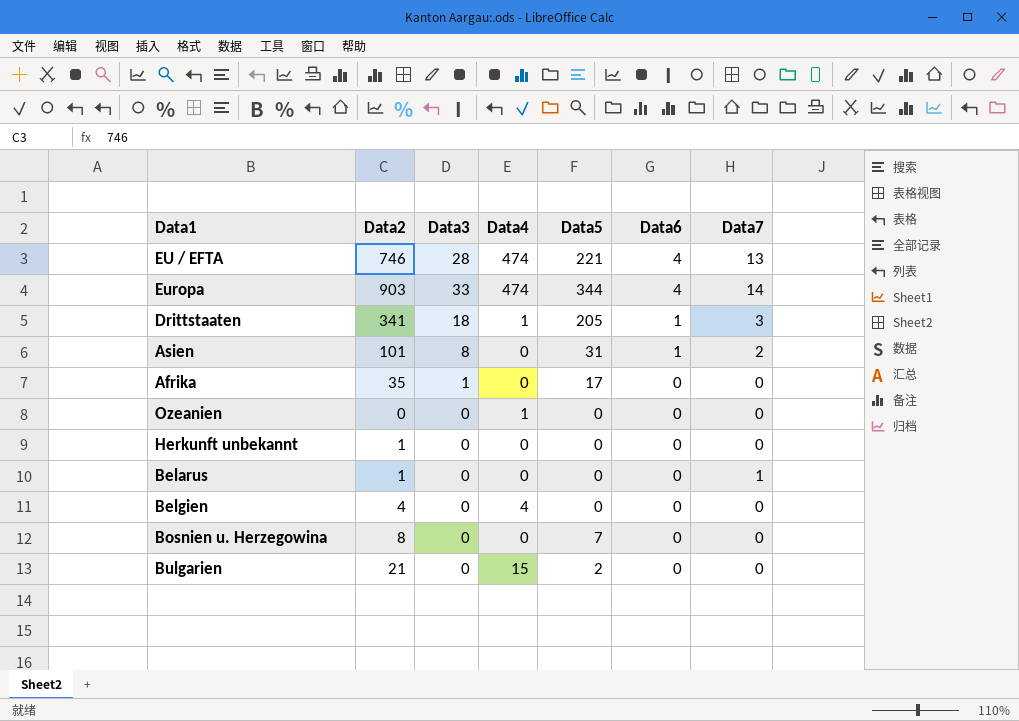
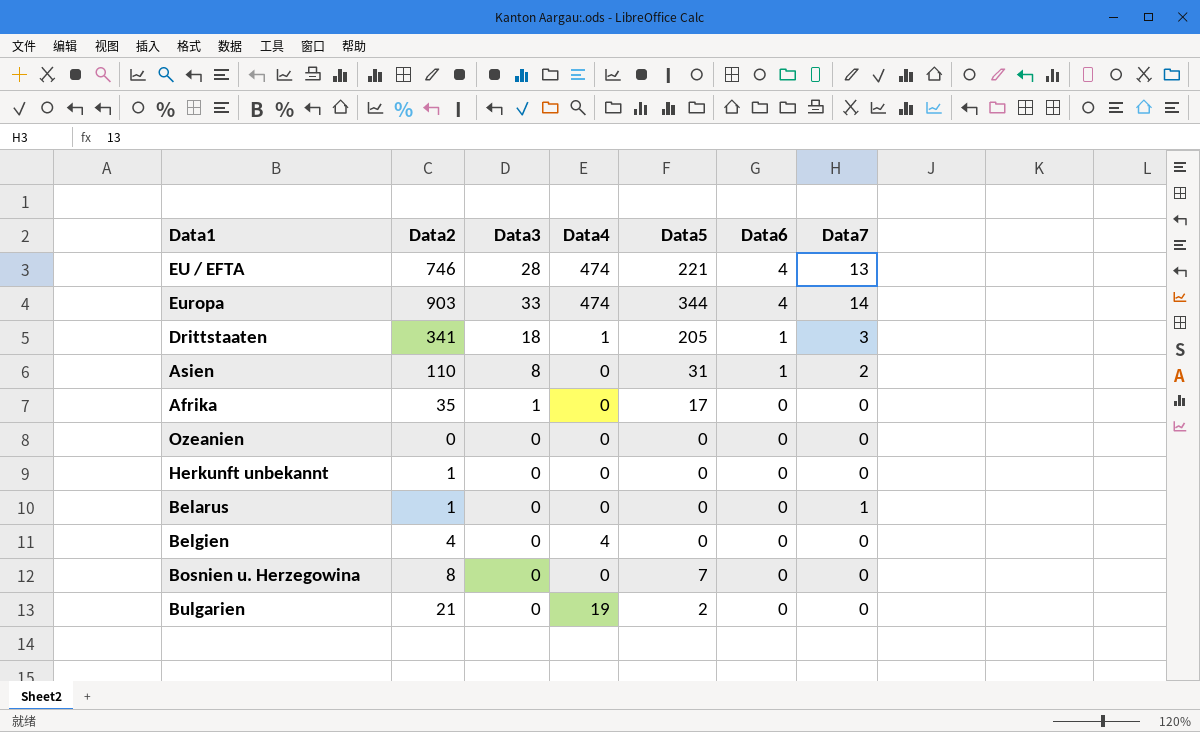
Asien | Data2: 101 -> 110
Ozeanien | Data4: 1 -> 0
Bulgarien | Data4: 15 -> 19

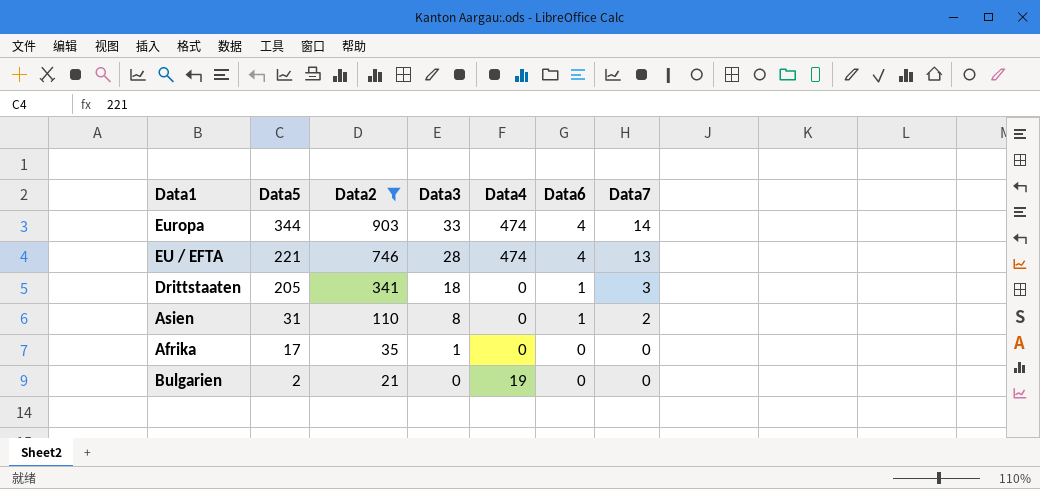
filter: none -> Data2 >= 21
row order: Data6 descending -> Data5 descending
column Data5 | position: 5 -> 2
Drittstaaten | Data4: 1 -> 0

